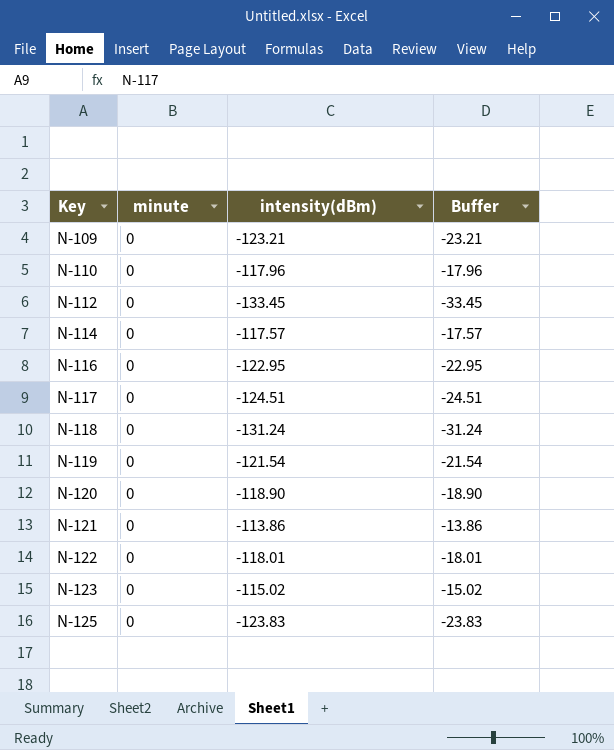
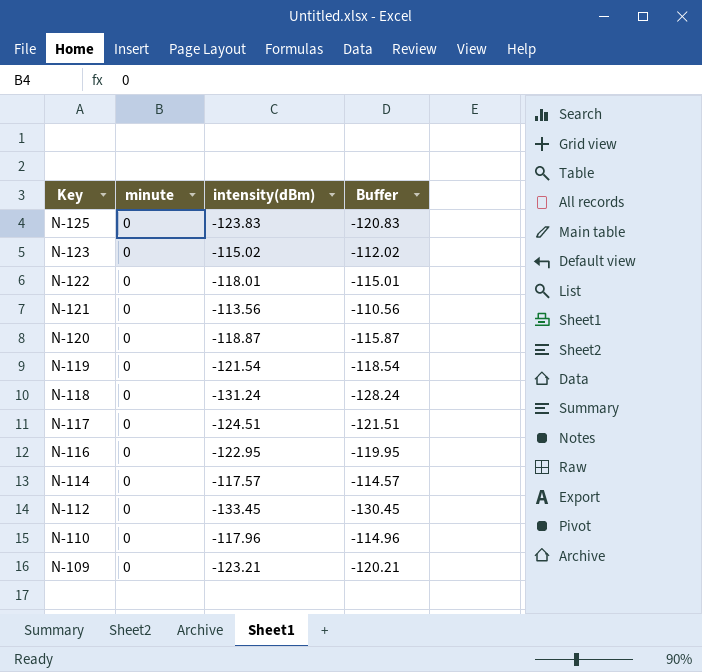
row order: Key ascending -> Key descending
column Buffer | formula: [intensity(dBm)] + 100 -> [intensity(dBm)] + 3
N-121 | intensity(dBm): -113.86 -> -113.56
N-120 | intensity(dBm): -118.90 -> -118.87

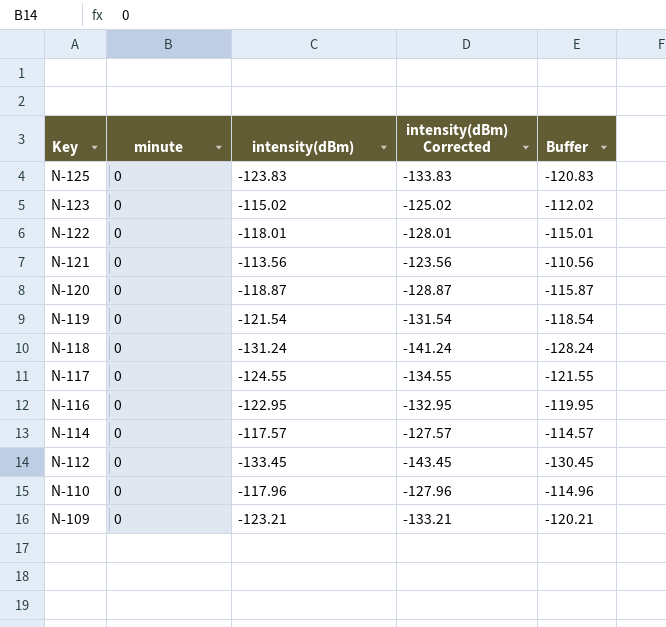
column intensity(dBm) Corrected | formula: none -> [intensity(dBm)] - 10
N-117 | intensity(dBm): -124.51 -> -124.55
N-117 | Buffer: -121.51 -> -121.55

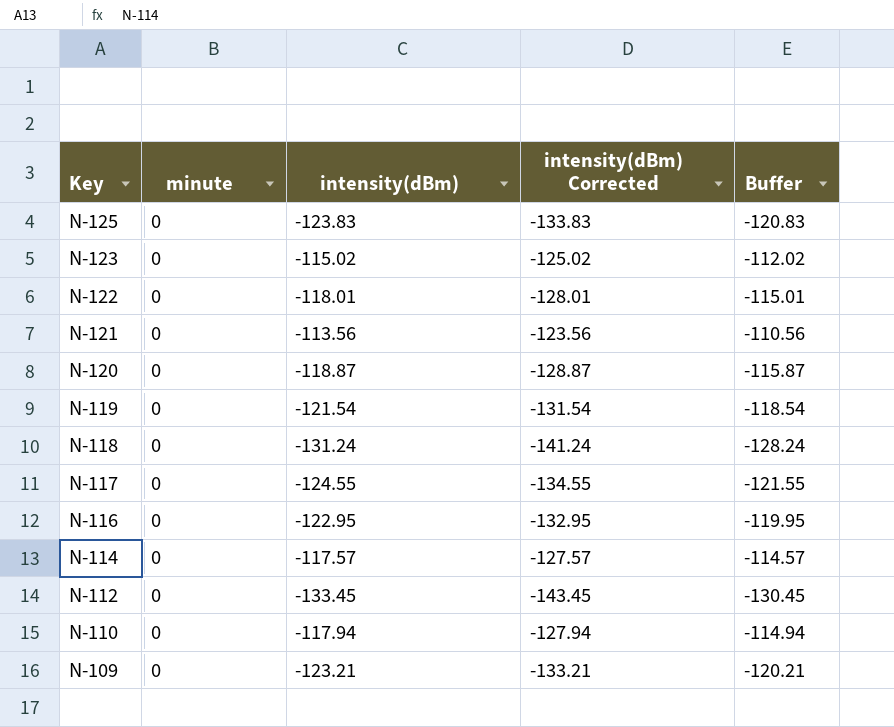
N-110 | intensity(dBm): -117.96 -> -117.94
N-110 | intensity(dBm) Corrected: -127.96 -> -127.94
N-110 | Buffer: -114.96 -> -114.94

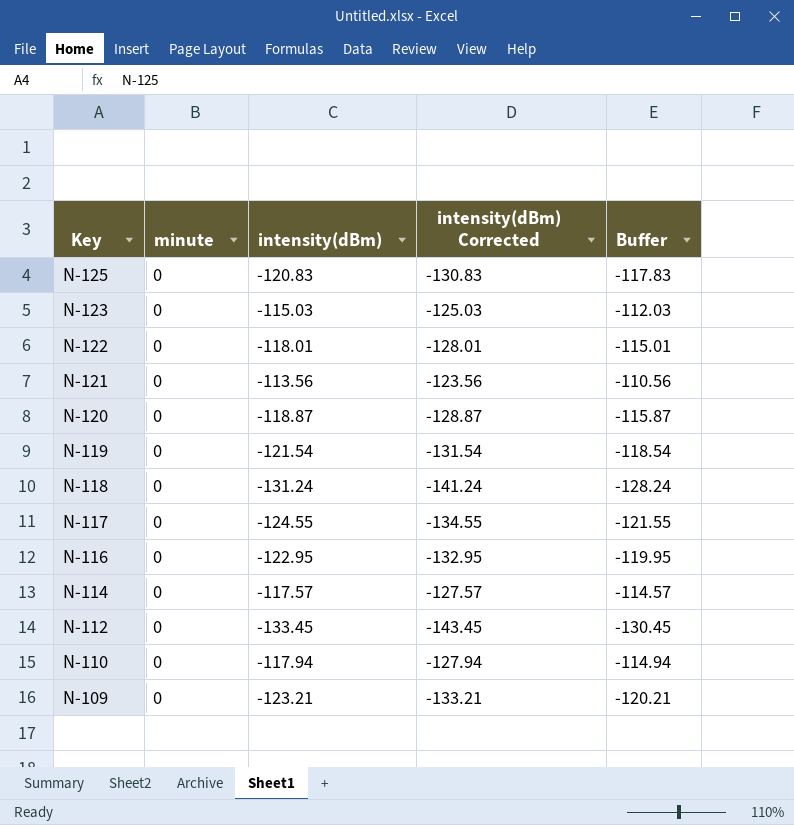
N-125 | intensity(dBm): -123.83 -> -120.83
N-125 | intensity(dBm) Corrected: -133.83 -> -130.83
N-125 | Buffer: -120.83 -> -117.83
N-123 | intensity(dBm): -115.02 -> -115.03
N-123 | intensity(dBm) Corrected: -125.02 -> -125.03
N-123 | Buffer: -112.02 -> -112.03

